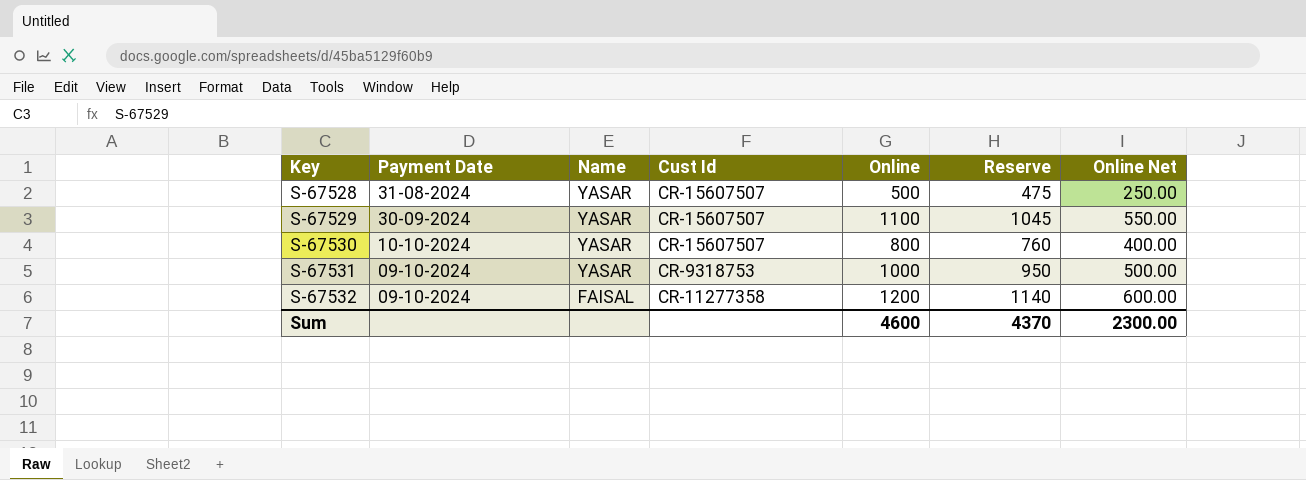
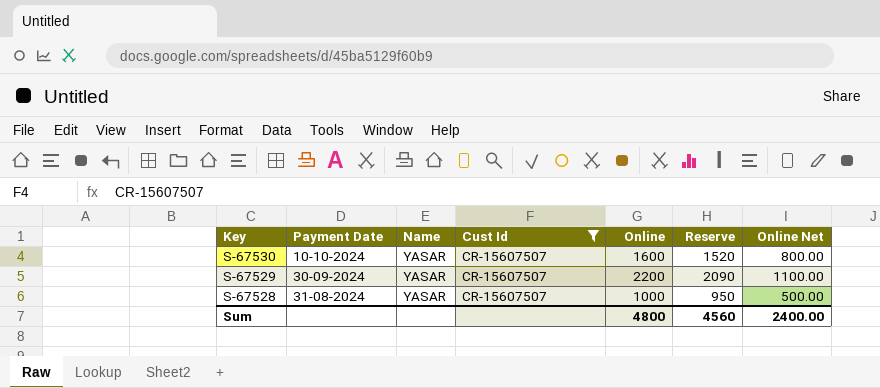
filter: none -> Cust Id = CR-15607507
row order: Key ascending -> Key descending
S-67530 | Online: 800 -> 1600
S-67530 | Reserve: 760 -> 1520
S-67530 | Online Net: 400.00 -> 800.00
S-67529 | Online: 1100 -> 2200
S-67529 | Reserve: 1045 -> 2090
S-67529 | Online Net: 550.00 -> 1100.00
S-67528 | Online: 500 -> 1000
S-67528 | Reserve: 475 -> 950
S-67528 | Online Net: 250.00 -> 500.00
Sum | Online: 4600 -> 4800
Sum | Reserve: 4370 -> 4560
Sum | Online Net: 2300.00 -> 2400.00

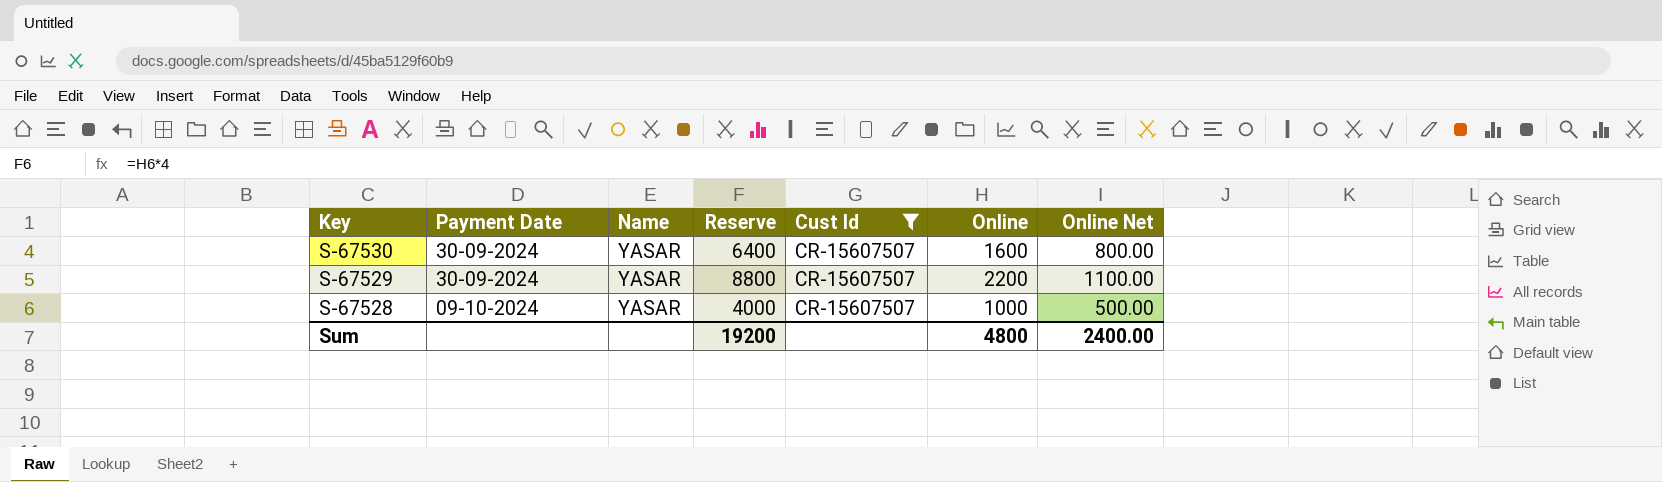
column Reserve | formula: [Online] * 0.95 -> [Online] * 4
column Reserve | position: 6 -> 4
S-67530 | Payment Date: 10-10-2024 -> 30-09-2024
S-67528 | Payment Date: 31-08-2024 -> 09-10-2024
Sum | Reserve: 4560 -> 19200

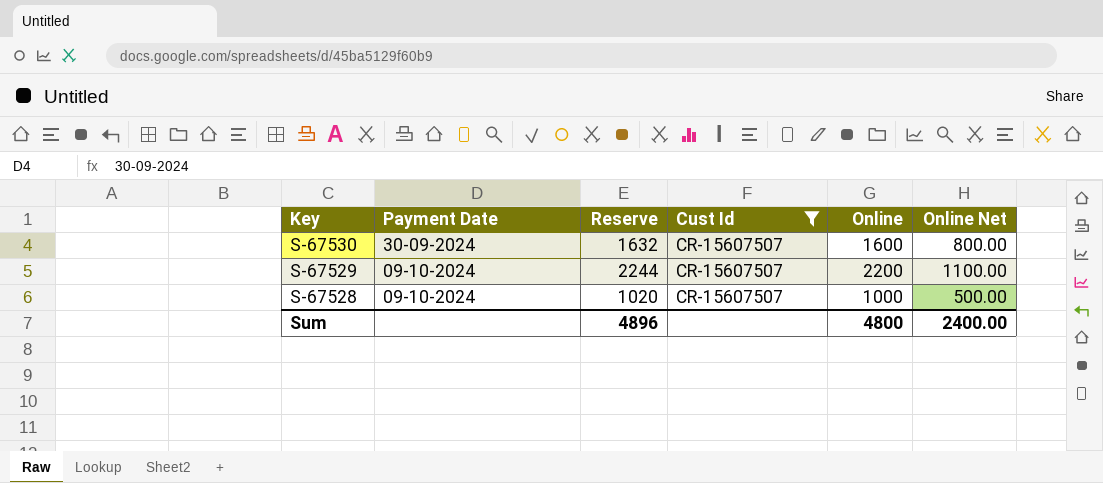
column Name | position: 3 -> none
column Reserve | formula: [Online] * 4 -> [Online] * 1.02
S-67529 | Payment Date: 30-09-2024 -> 09-10-2024
Sum | Reserve: 19200 -> 4896

